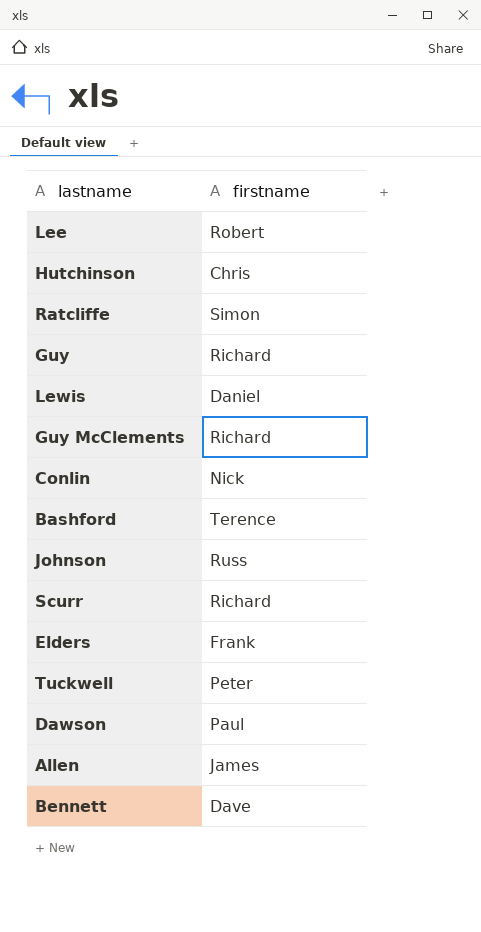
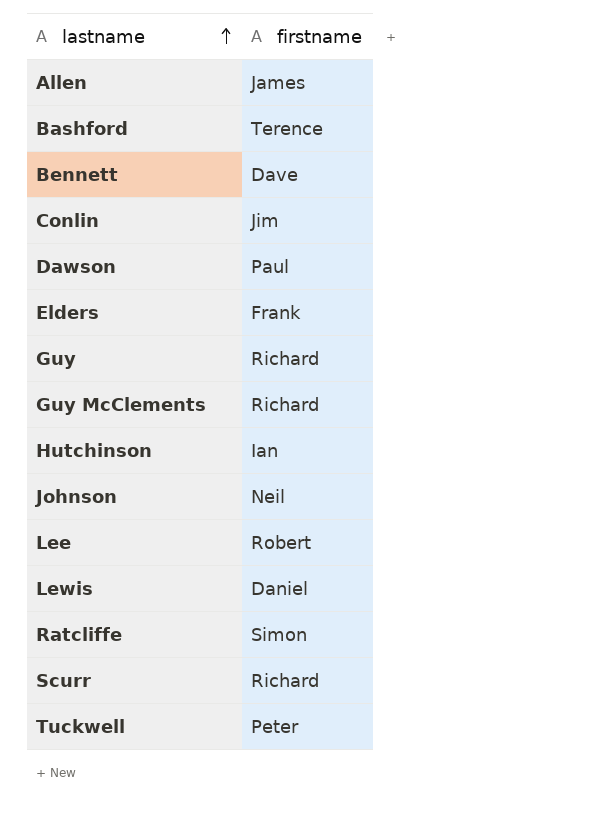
row order: none -> lastname ascending
Conlin | firstname: Nick -> Jim
Hutchinson | firstname: Chris -> Ian
Johnson | firstname: Russ -> Neil

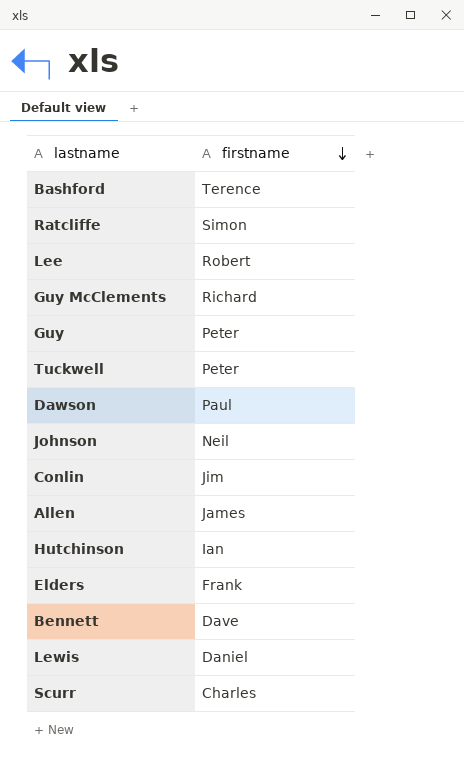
row order: lastname ascending -> firstname descending
Guy | firstname: Richard -> Peter
Scurr | firstname: Richard -> Charles

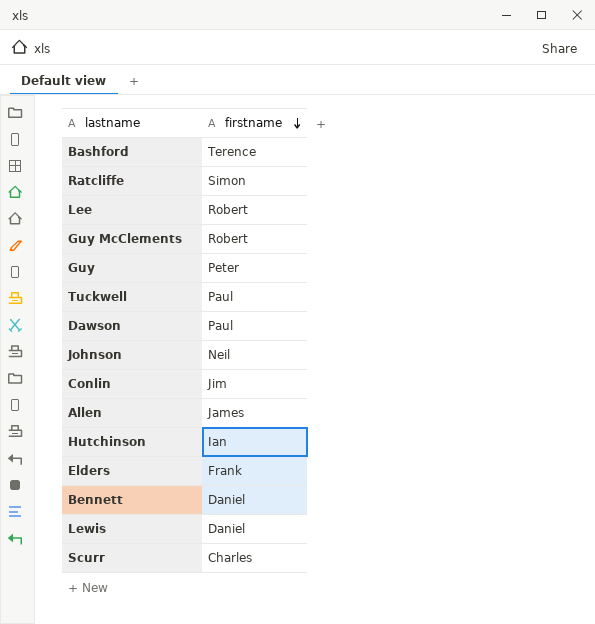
Guy McClements | firstname: Richard -> Robert
Tuckwell | firstname: Peter -> Paul
Bennett | firstname: Dave -> Daniel

